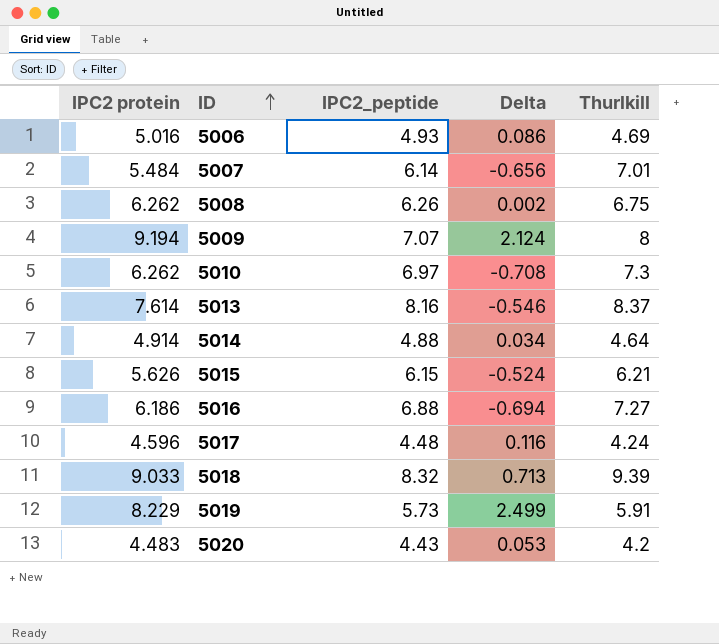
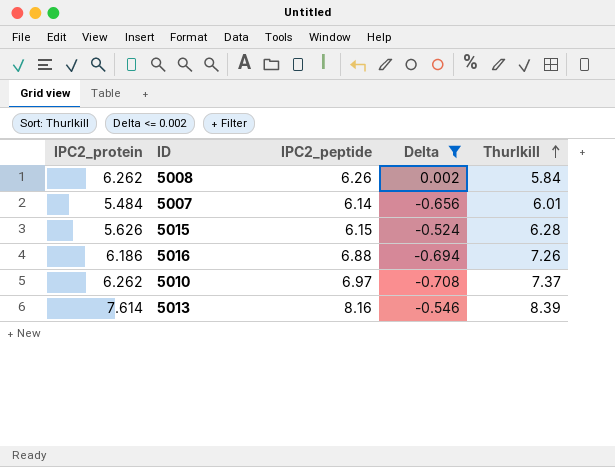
filter: none -> Delta <= 0.002
row order: ID ascending -> Thurlkill ascending
column name: IPC2 protein -> IPC2_protein
5008 | Thurlkill: 6.75 -> 5.84
5007 | Thurlkill: 7.01 -> 6.01
5015 | Thurlkill: 6.21 -> 6.28
5016 | Thurlkill: 7.27 -> 7.26
5010 | Thurlkill: 7.3 -> 7.37
5013 | Thurlkill: 8.37 -> 8.39

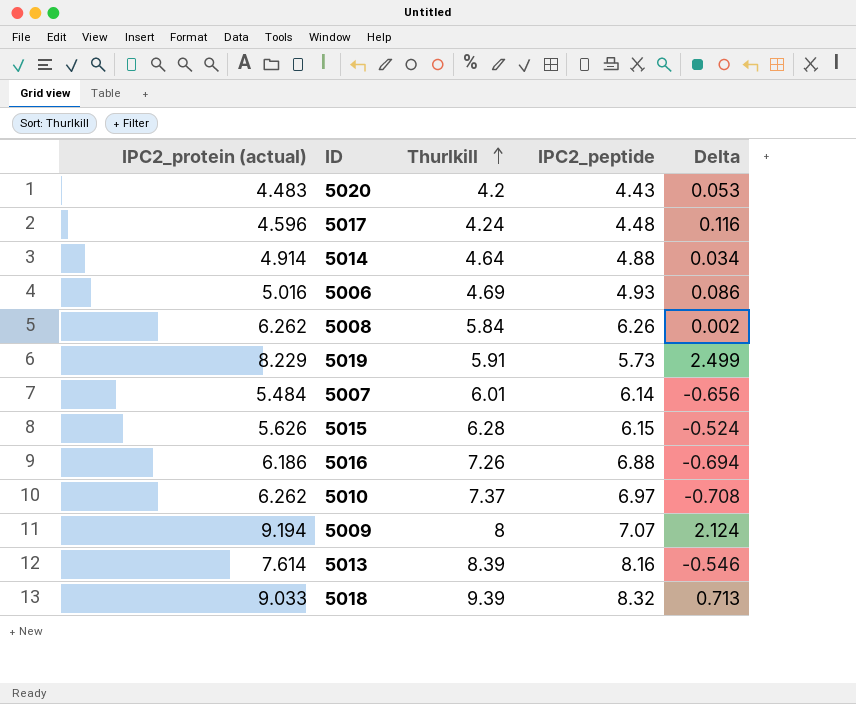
filter: Delta <= 0.002 -> none
column name: IPC2_protein -> IPC2_protein (actual)
column Thurlkill | position: 5 -> 3

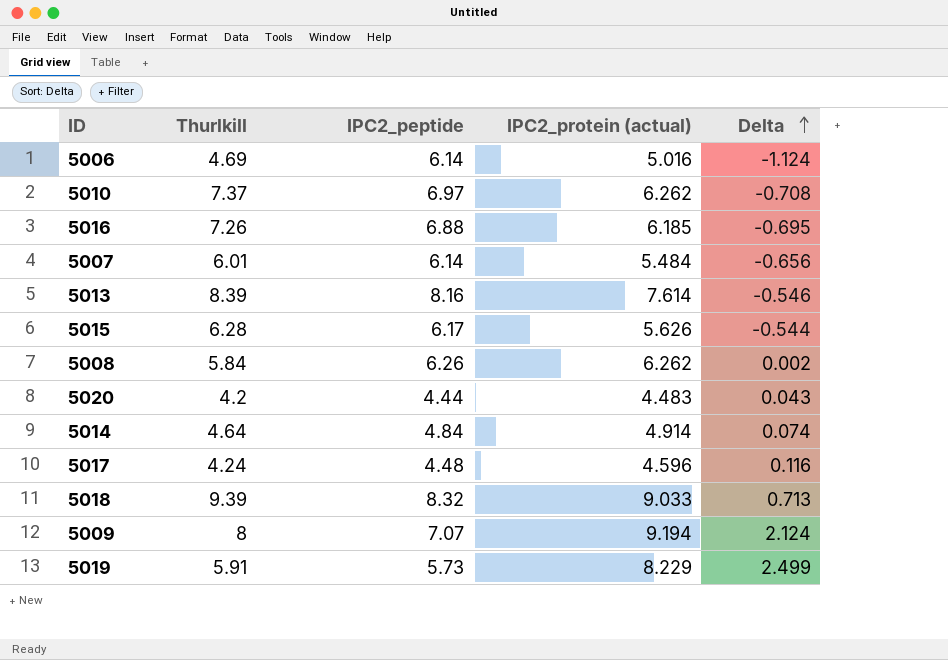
row order: Thurlkill ascending -> Delta ascending
column IPC2_protein (actual) | position: 1 -> 4
5006 | IPC2_peptide: 4.93 -> 6.14
5006 | Delta: 0.086 -> -1.124
5016 | IPC2_protein (actual): 6.186 -> 6.185
5016 | Delta: -0.694 -> -0.695
5015 | IPC2_peptide: 6.15 -> 6.17
5015 | Delta: -0.524 -> -0.544
5020 | IPC2_peptide: 4.43 -> 4.44
5020 | Delta: 0.053 -> 0.043
5014 | IPC2_peptide: 4.88 -> 4.84
5014 | Delta: 0.034 -> 0.074

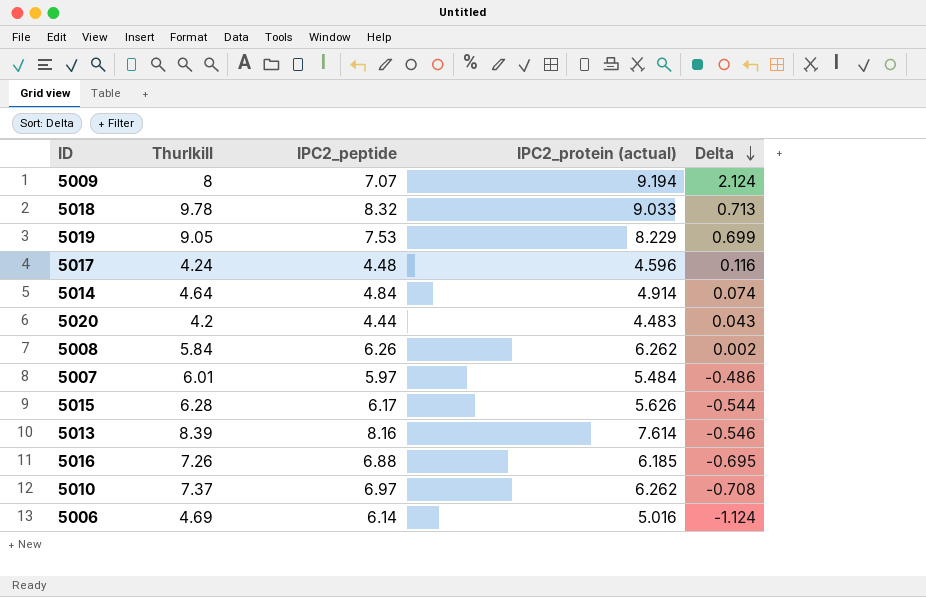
row order: Delta ascending -> Delta descending
5018 | Thurlkill: 9.39 -> 9.78
5019 | Thurlkill: 5.91 -> 9.05
5019 | IPC2_peptide: 5.73 -> 7.53
5019 | Delta: 2.499 -> 0.699
5007 | IPC2_peptide: 6.14 -> 5.97
5007 | Delta: -0.656 -> -0.486

